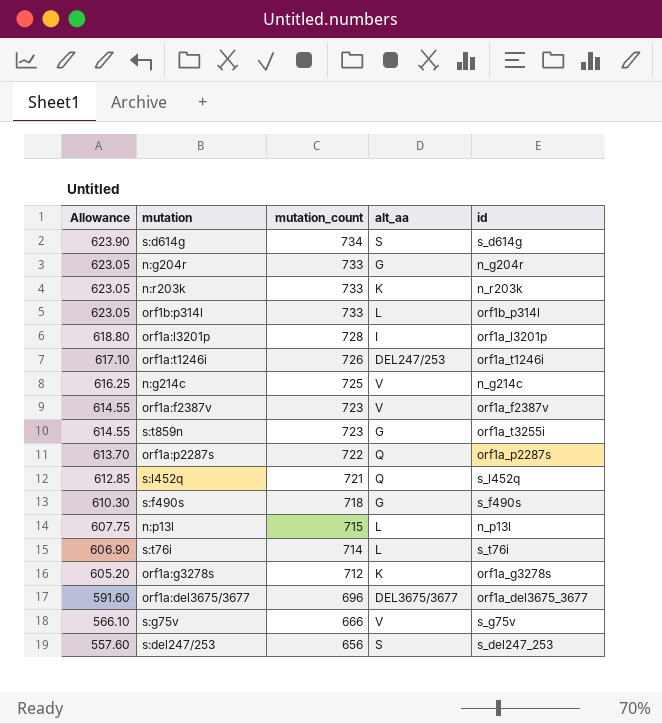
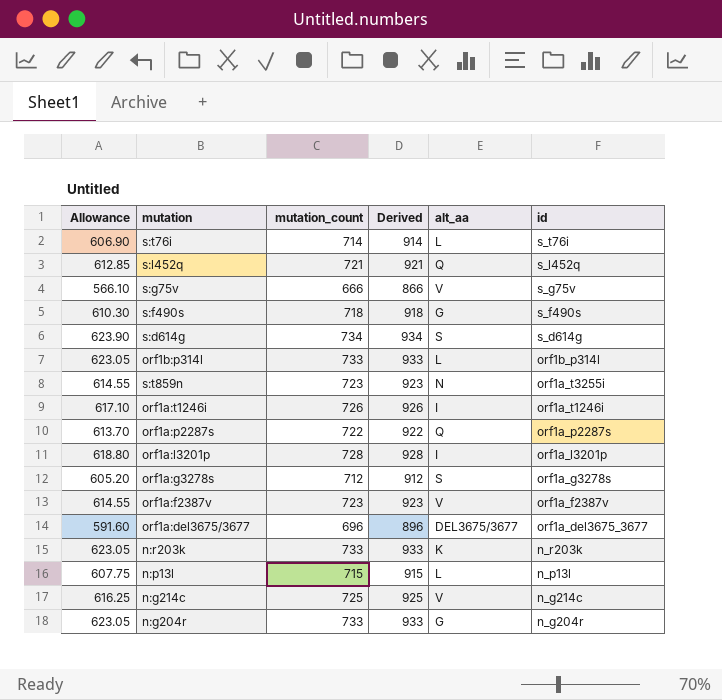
row order: Allowance descending -> id descending
column Derived | formula: none -> [mutation_count] + 200
row s:del247/253: 557.60 | 656 | S | s_del247_253 -> none
s:t859n | alt_aa: G -> N
orf1a:t1246i | alt_aa: DEL247/253 -> I
orf1a:g3278s | alt_aa: K -> S

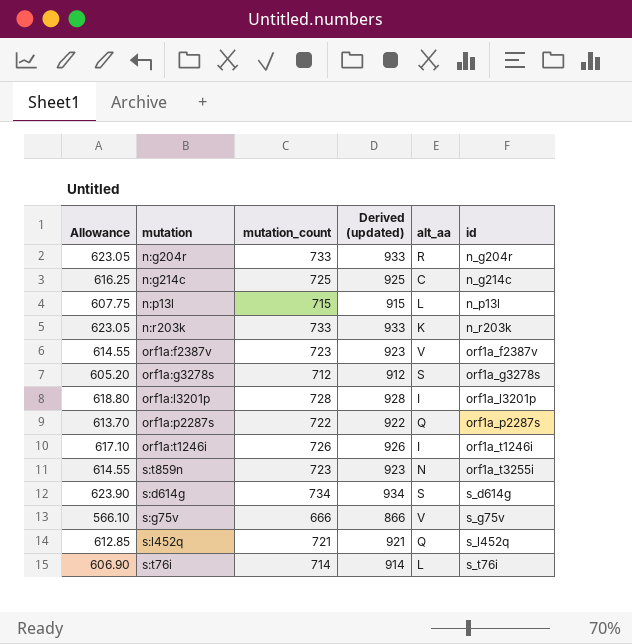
row order: id descending -> id ascending
column name: Derived -> Derived (updated)
row s:f490s: 610.30 | 718 | 918 | G | s_f490s -> none
row orf1b:p314l: 623.05 | 733 | 933 | L | orf1b_p314l -> none
row orf1a:del3675/3677: 591.60 | 696 | 896 | DEL3675/3677 | orf1a_del3675_3677 -> none
n:g204r | alt_aa: G -> R
n:g214c | alt_aa: V -> C

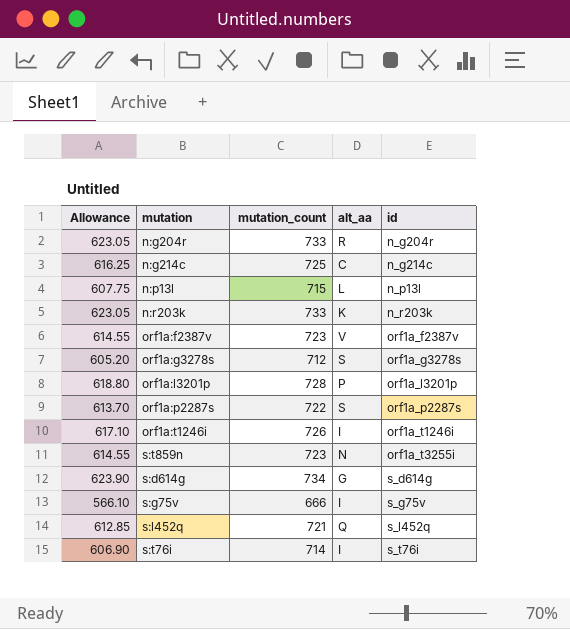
column Derived (updated) | formula: [mutation_count] + 200 -> none
orf1a:l3201p | alt_aa: I -> P
orf1a:p2287s | alt_aa: Q -> S
s:d614g | alt_aa: S -> G
s:g75v | alt_aa: V -> I
s:t76i | alt_aa: L -> I

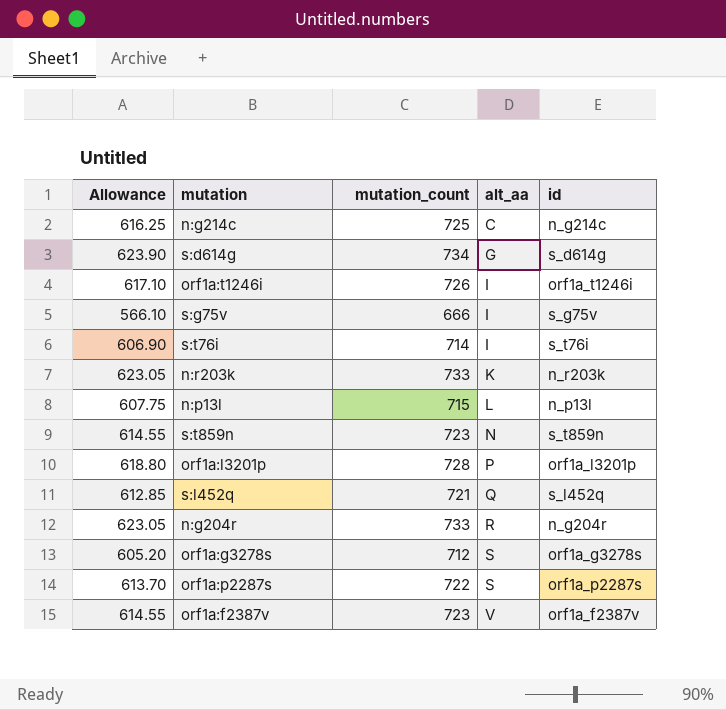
row order: id ascending -> alt_aa ascending
s:t859n | id: orf1a_t3255i -> s_t859n

